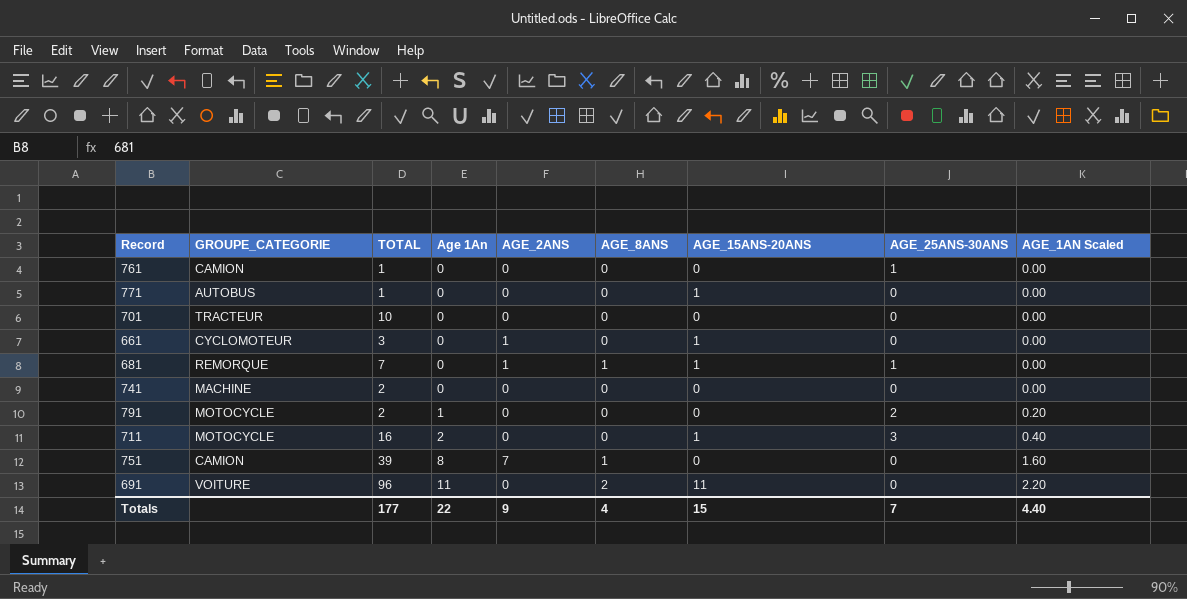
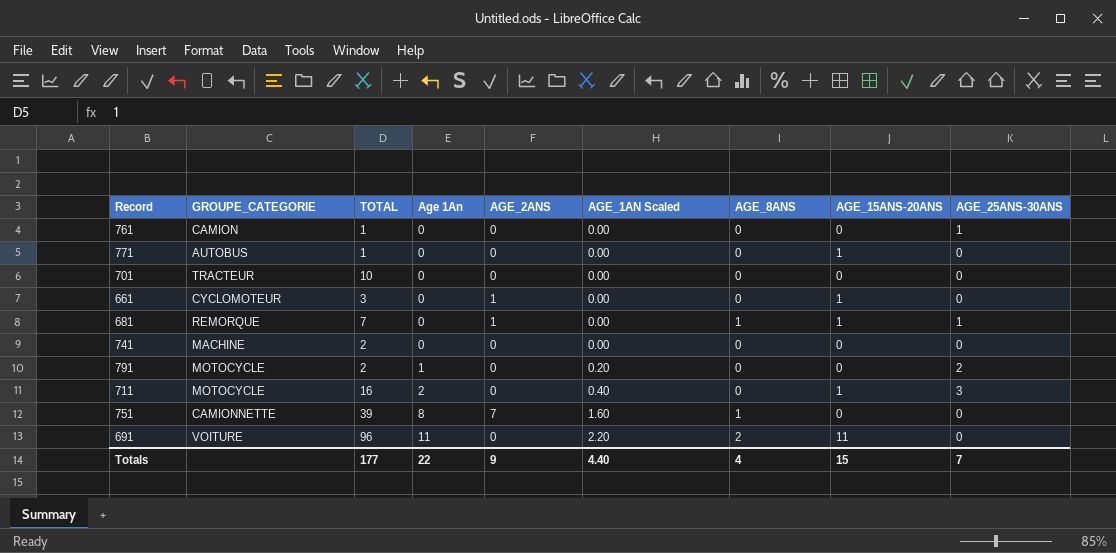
column AGE_1AN Scaled | position: 9 -> 6
751 | GROUPE_CATEGORIE: CAMION -> CAMIONNETTE

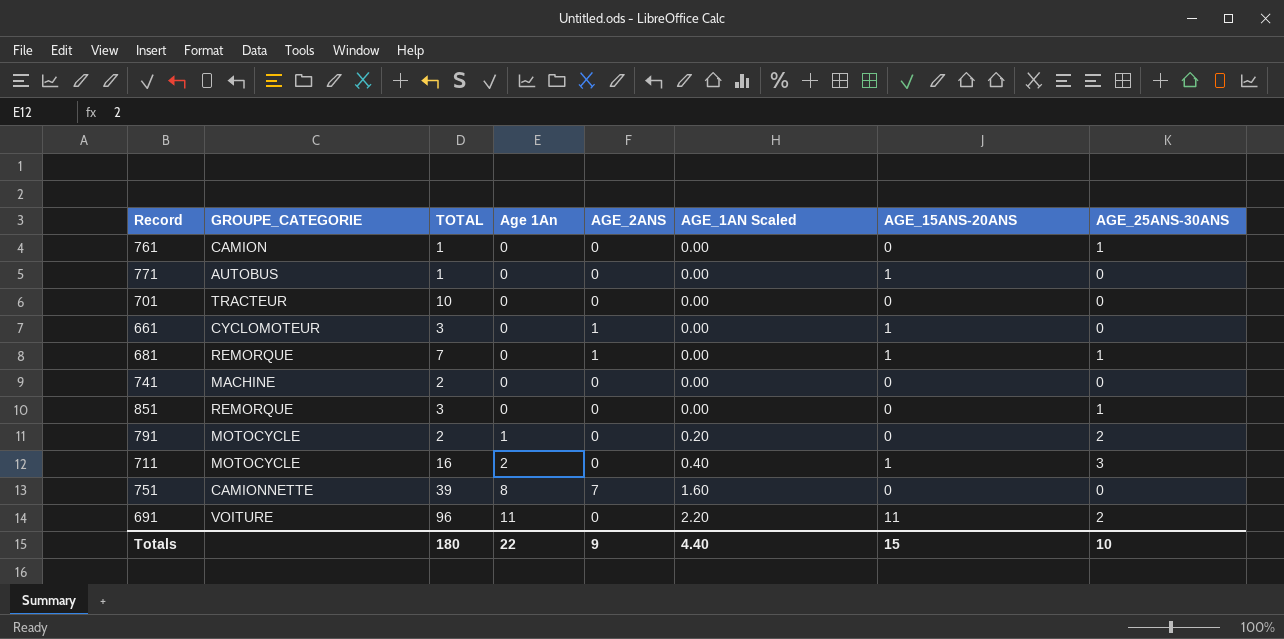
column AGE_8ANS | position: 7 -> none
row 851: none -> REMORQUE | 3 | 0 | 0 | 0.00 | 0 | 1
691 | AGE_25ANS-30ANS: 0 -> 2
Totals | TOTAL: 177 -> 180
Totals | AGE_25ANS-30ANS: 7 -> 10

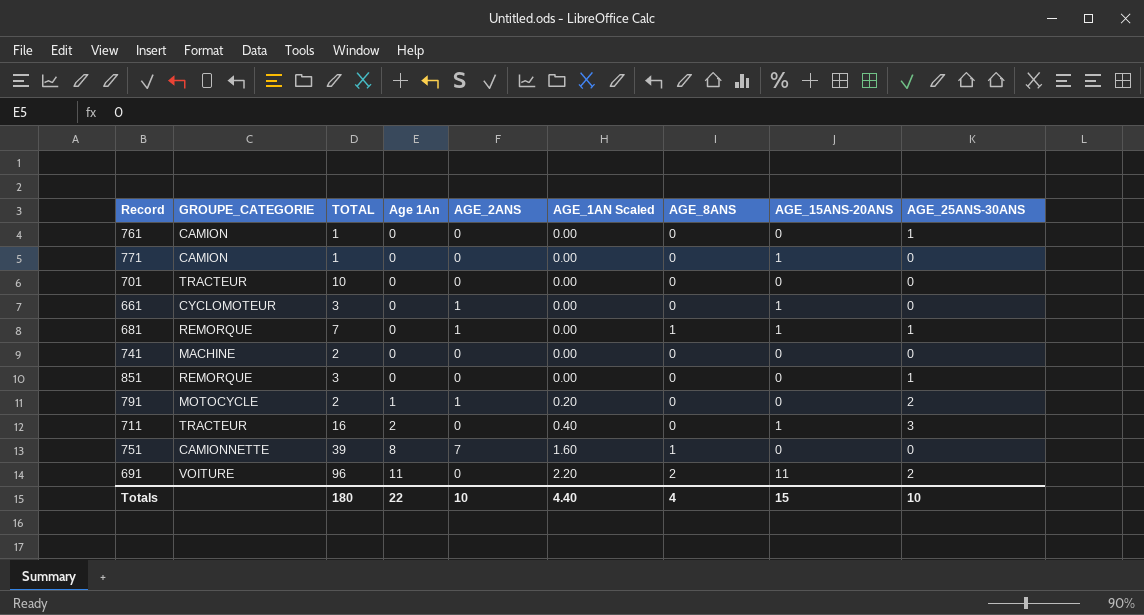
column AGE_8ANS | position: none -> 7
771 | GROUPE_CATEGORIE: AUTOBUS -> CAMION
791 | AGE_2ANS: 0 -> 1
711 | GROUPE_CATEGORIE: MOTOCYCLE -> TRACTEUR
Totals | AGE_2ANS: 9 -> 10

